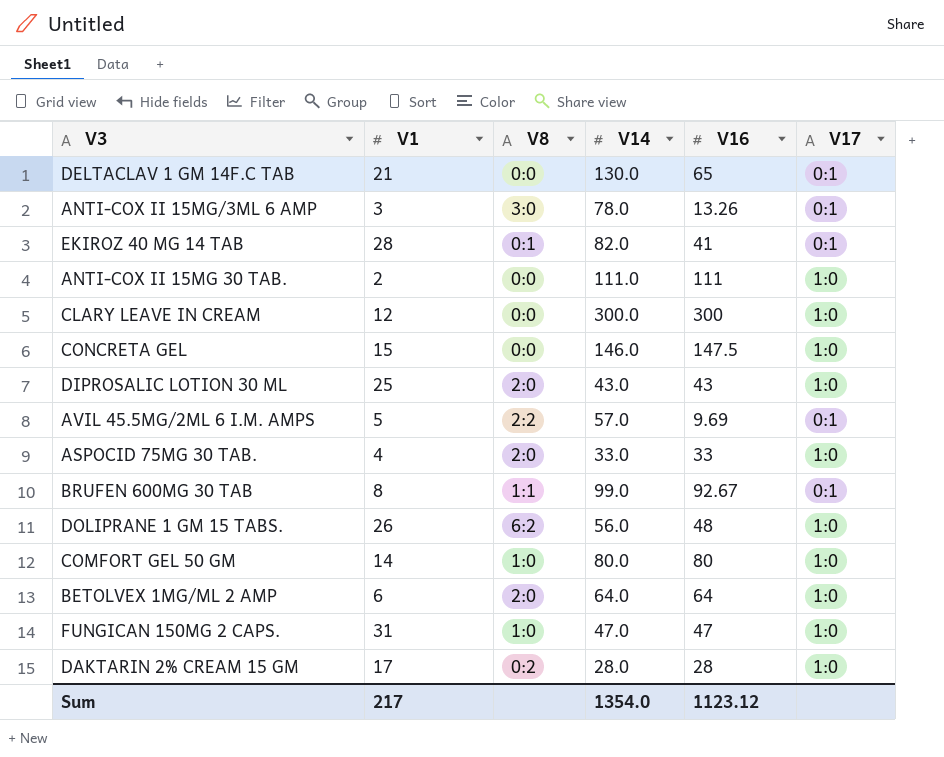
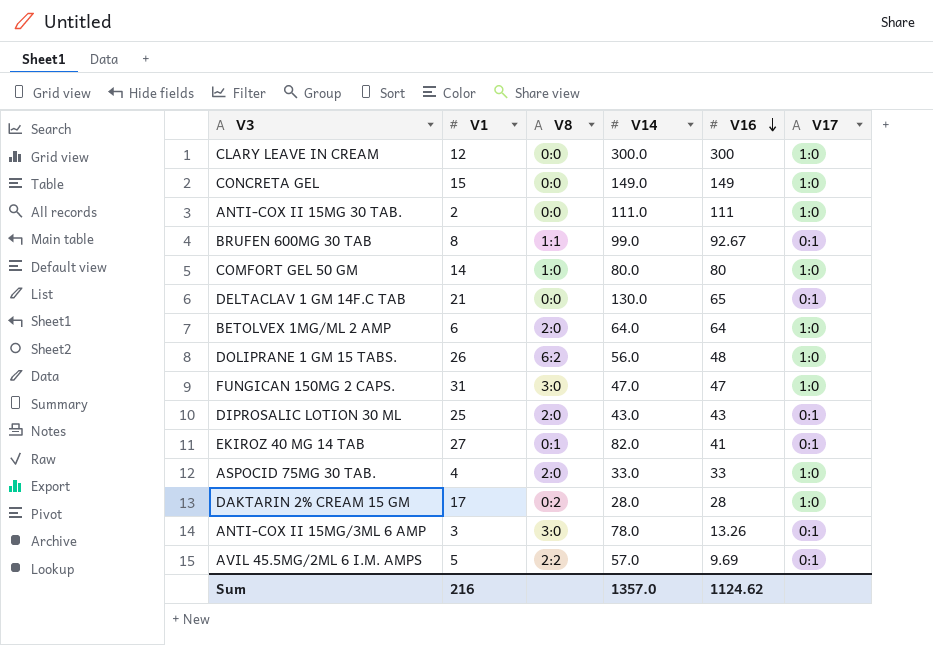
row order: none -> V16 descending
CONCRETA GEL | V14: 146.0 -> 149.0
CONCRETA GEL | V16: 147.5 -> 149
FUNGICAN 150MG 2 CAPS. | V8: 1:0 -> 3:0
DIPROSALIC LOTION 30 ML | V17: 1:0 -> 0:1
EKIROZ 40 MG 14 TAB | V1: 28 -> 27
Sum | V1: 217 -> 216
Sum | V14: 1354.0 -> 1357.0
Sum | V16: 1123.12 -> 1124.62

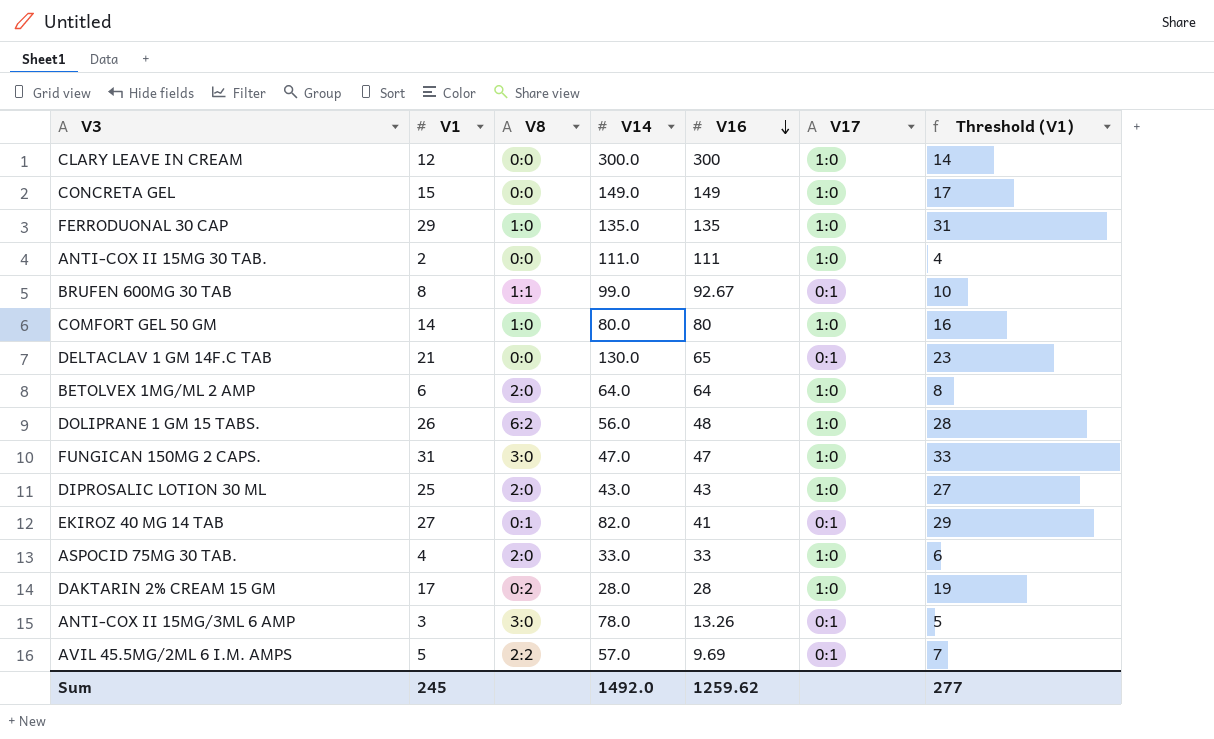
column Threshold (V1) | formula: none -> [V1] + 2
row FERRODUONAL 30 CAP: none -> 29 | 1:0 | 135.0 | 135 | 1:0 | 31
DIPROSALIC LOTION 30 ML | V17: 0:1 -> 1:0
Sum | V1: 216 -> 245
Sum | V14: 1357.0 -> 1492.0
Sum | V16: 1124.62 -> 1259.62

